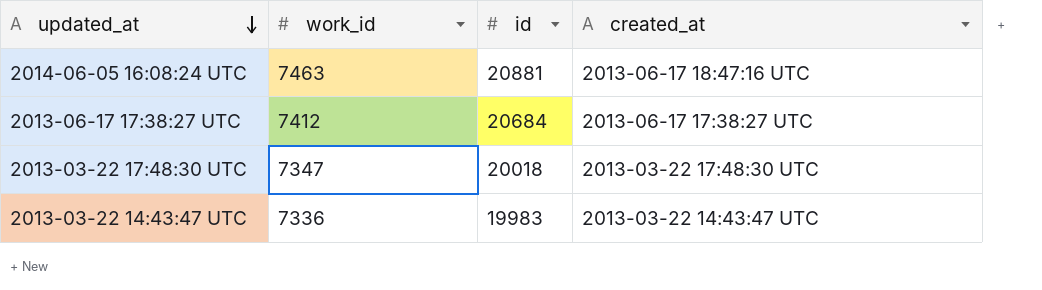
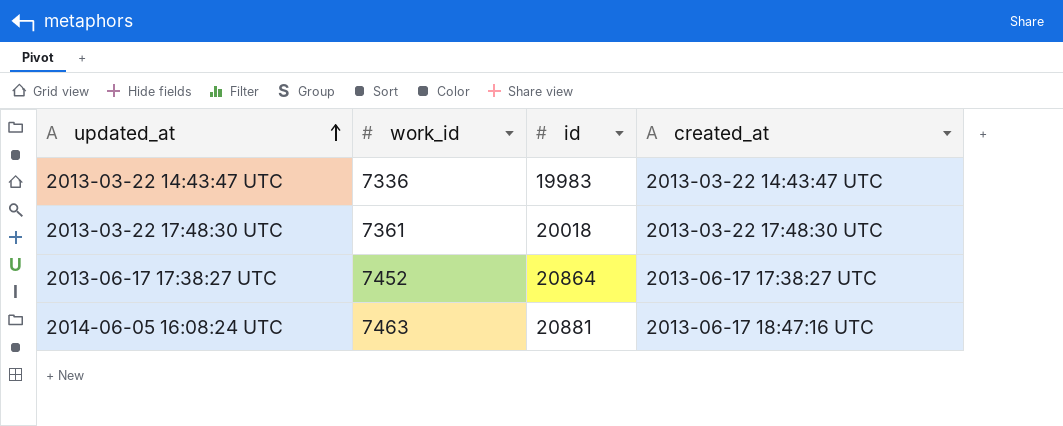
row order: updated_at descending -> updated_at ascending
2013-03-22 17:48:30 UTC | work_id: 7347 -> 7361
2013-06-17 17:38:27 UTC | work_id: 7412 -> 7452
2013-06-17 17:38:27 UTC | id: 20684 -> 20864

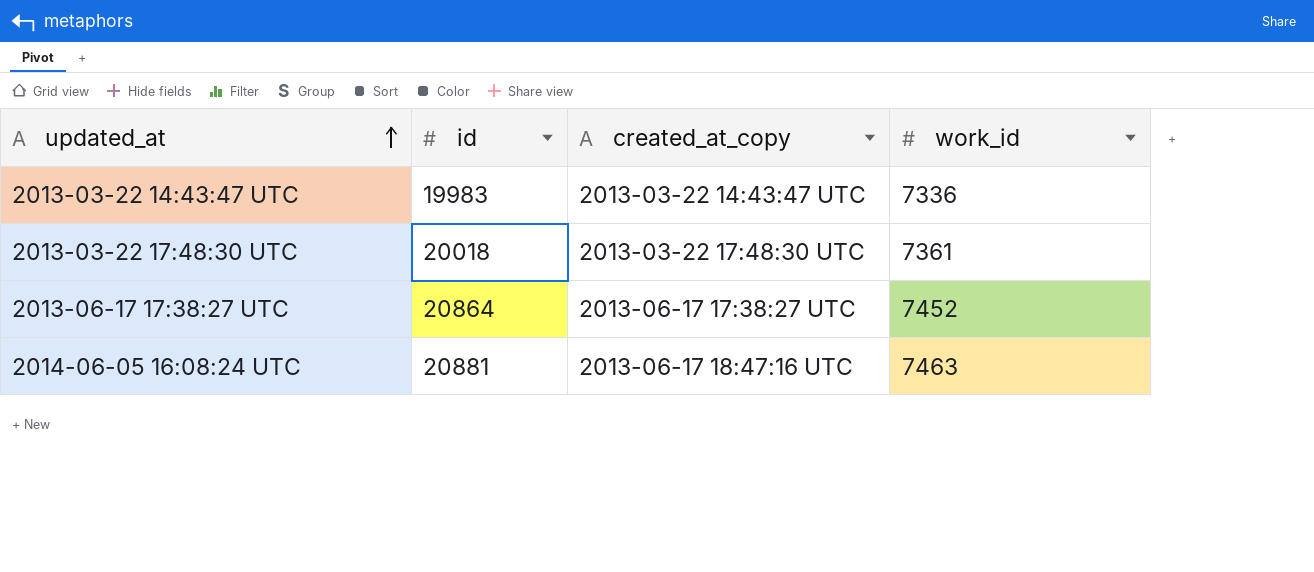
column name: created_at -> created_at_copy
column work_id | position: 2 -> 4

